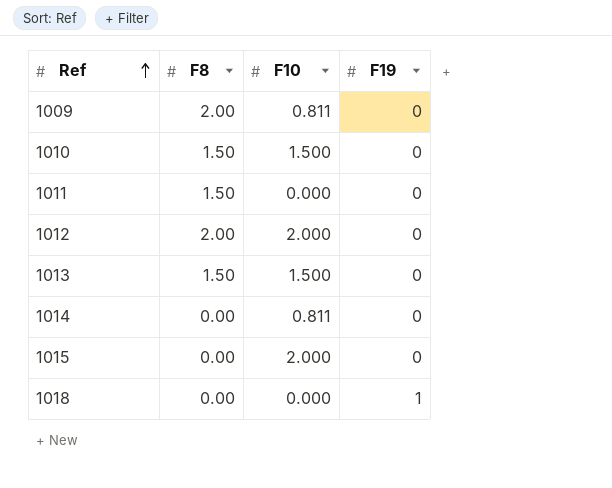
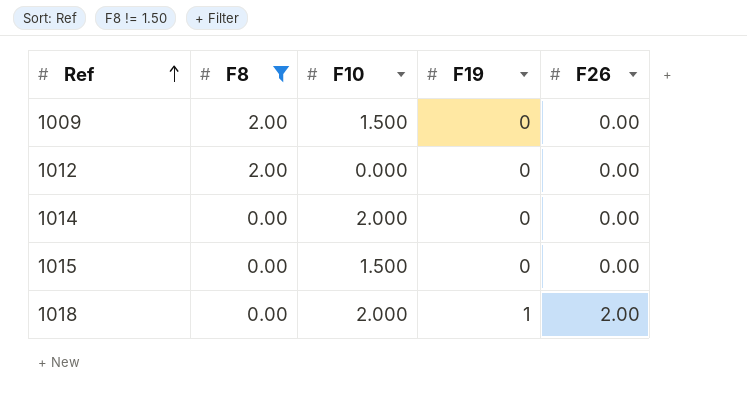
filter: none -> F8 != 1.50
column F26 | position: none -> 5
1009 | F10: 0.811 -> 1.500
1012 | F10: 2.000 -> 0.000
1014 | F10: 0.811 -> 2.000
1015 | F10: 2.000 -> 1.500
1018 | F10: 0.000 -> 2.000

